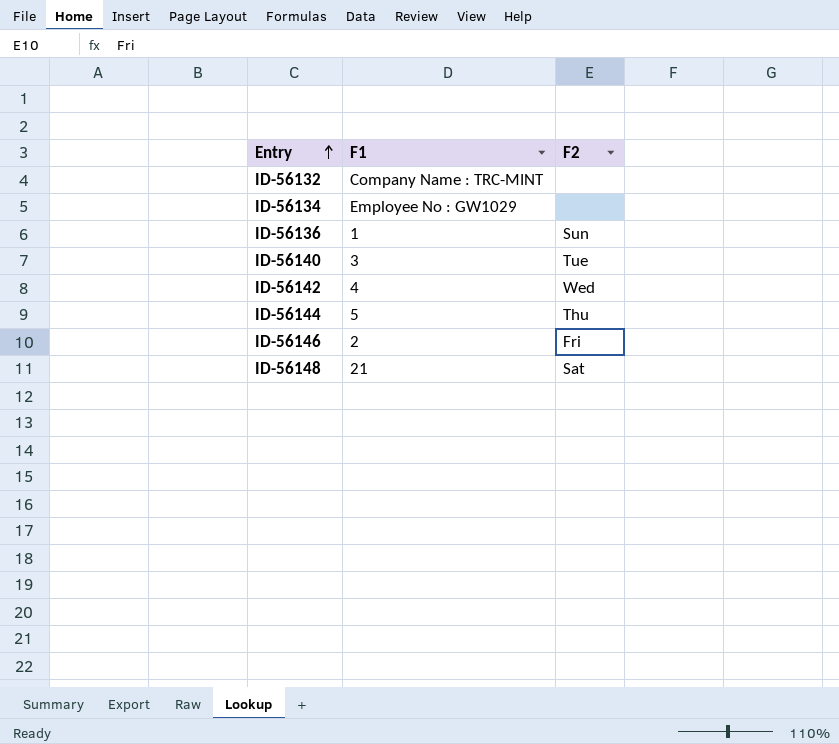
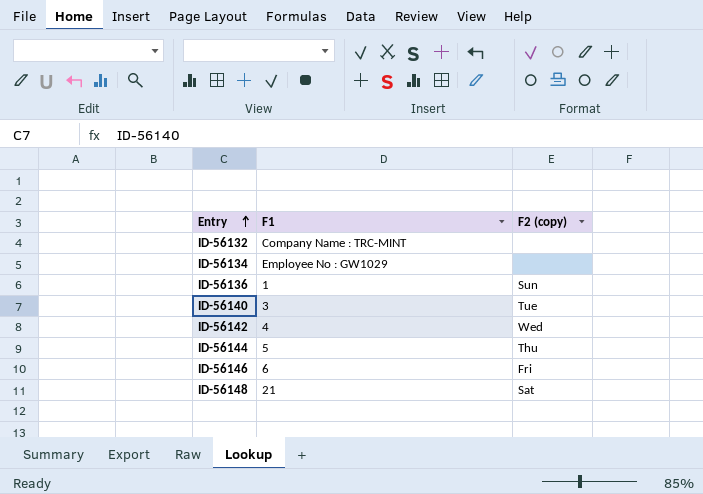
column name: F2 -> F2 (copy)
ID-56146 | F1: 2 -> 6

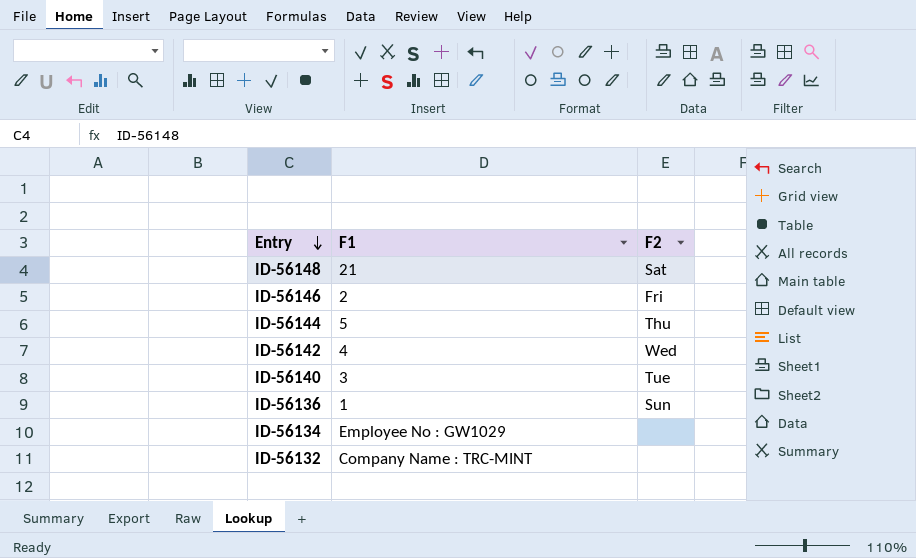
row order: Entry ascending -> Entry descending
column name: F2 (copy) -> F2
ID-56146 | F1: 6 -> 2

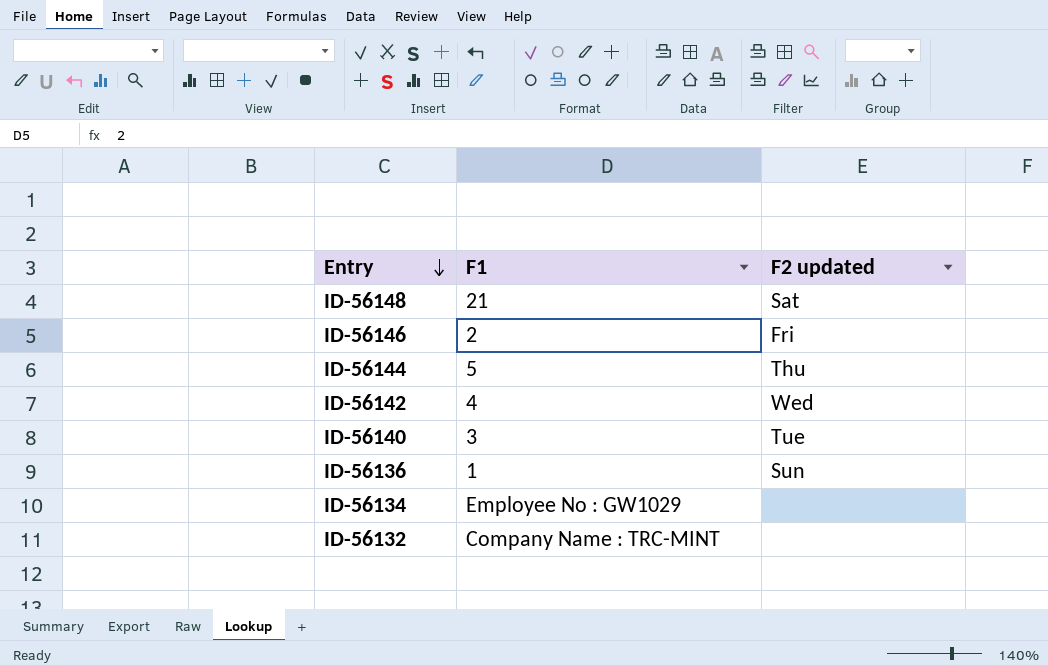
column name: F2 -> F2 updated

